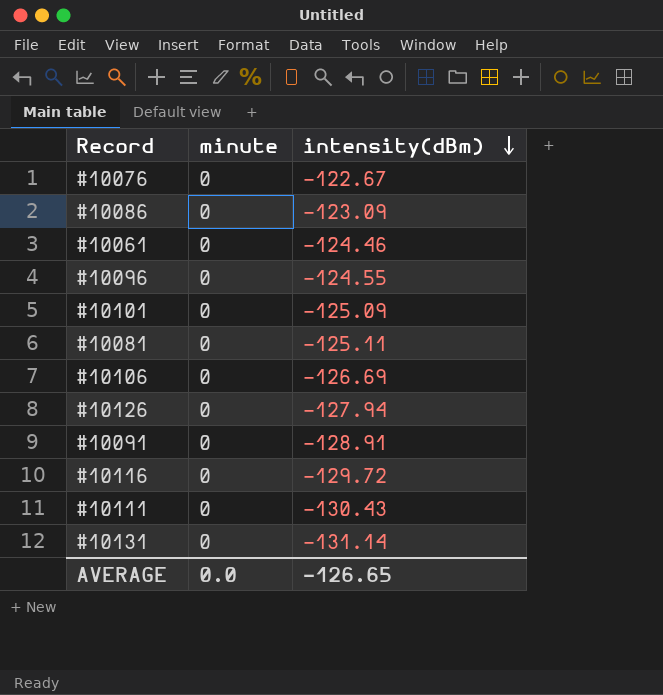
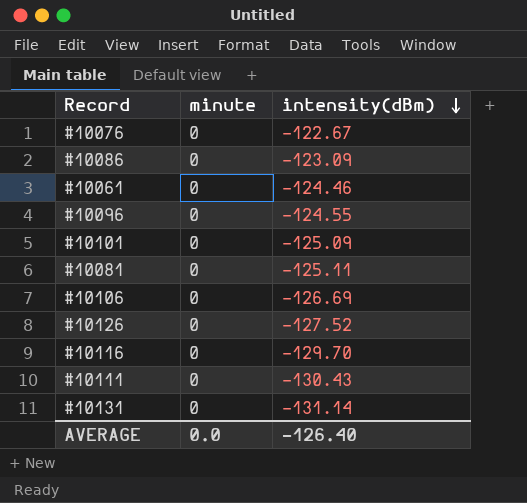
row #10091: 0 | -128.91 -> none
#10126 | intensity(dBm): -127.94 -> -127.52
#10116 | intensity(dBm): -129.72 -> -129.70
AVERAGE | intensity(dBm): -126.65 -> -126.40

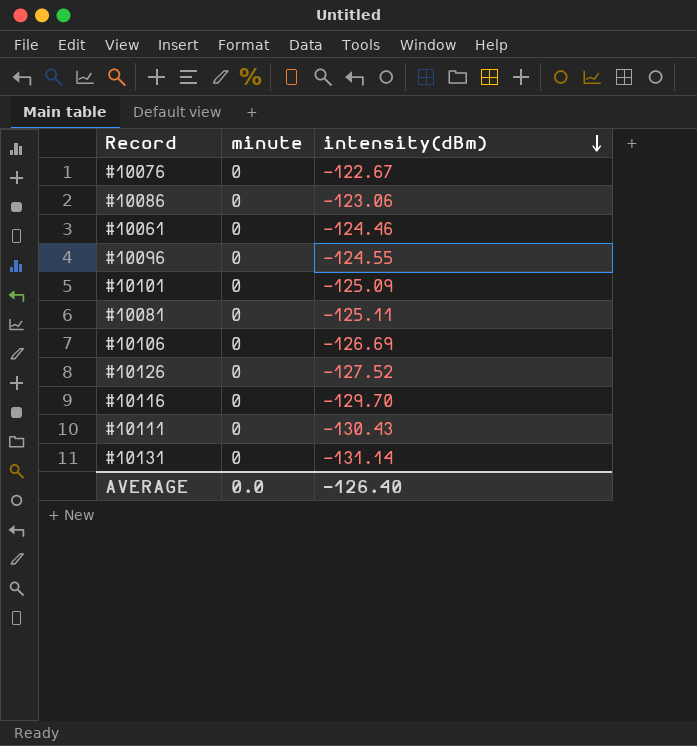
#10086 | intensity(dBm): -123.09 -> -123.06

